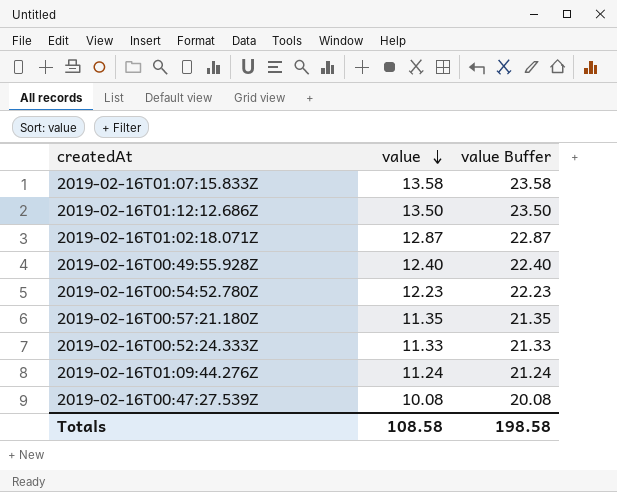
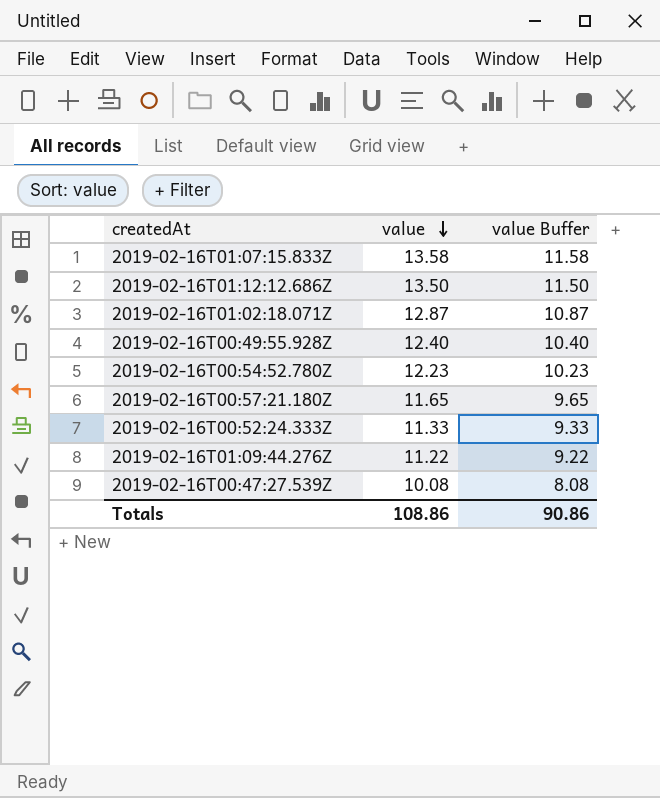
column value Buffer | formula: [value] + 10 -> [value] - 2
2019-02-16T00:57:21.180Z | value: 11.35 -> 11.65
2019-02-16T01:09:44.276Z | value: 11.24 -> 11.22
Totals | value: 108.58 -> 108.86
Totals | value Buffer: 198.58 -> 90.86

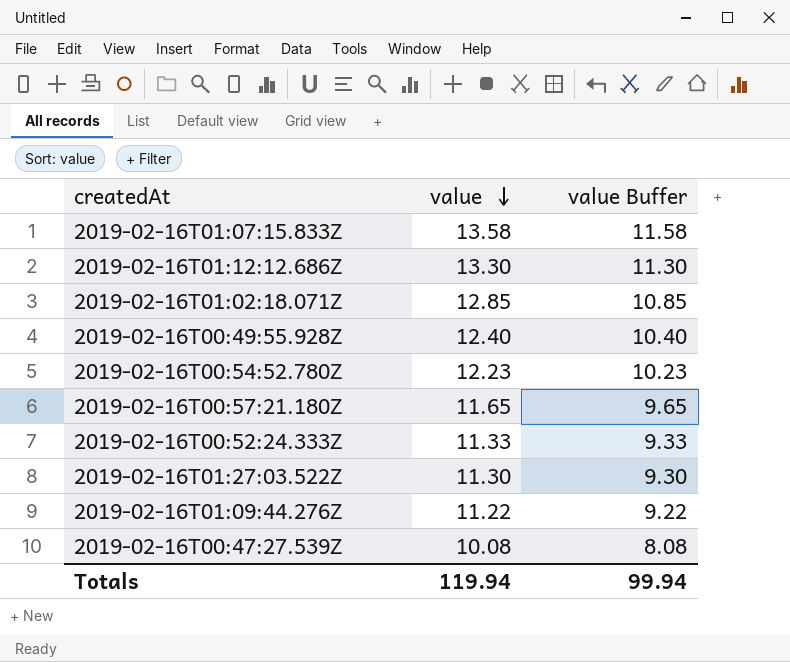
2019-02-16T01:12:12.686Z | value: 13.50 -> 13.30
2019-02-16T01:12:12.686Z | value Buffer: 11.50 -> 11.30
2019-02-16T01:02:18.071Z | value: 12.87 -> 12.85
2019-02-16T01:02:18.071Z | value Buffer: 10.87 -> 10.85
row 2019-02-16T01:27:03.522Z: none -> 11.30 | 9.30
Totals | value: 108.86 -> 119.94
Totals | value Buffer: 90.86 -> 99.94

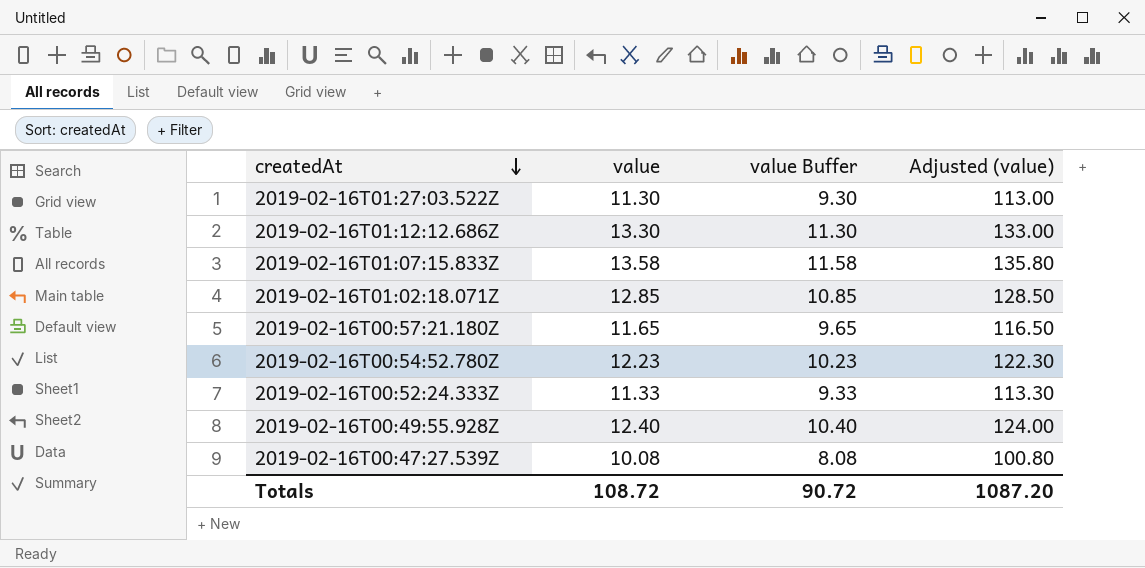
row order: value descending -> createdAt descending
column Adjusted (value) | formula: none -> [value] * 10
row 2019-02-16T01:09:44.276Z: 11.22 | 9.22 -> none
Totals | value: 119.94 -> 108.72
Totals | value Buffer: 99.94 -> 90.72

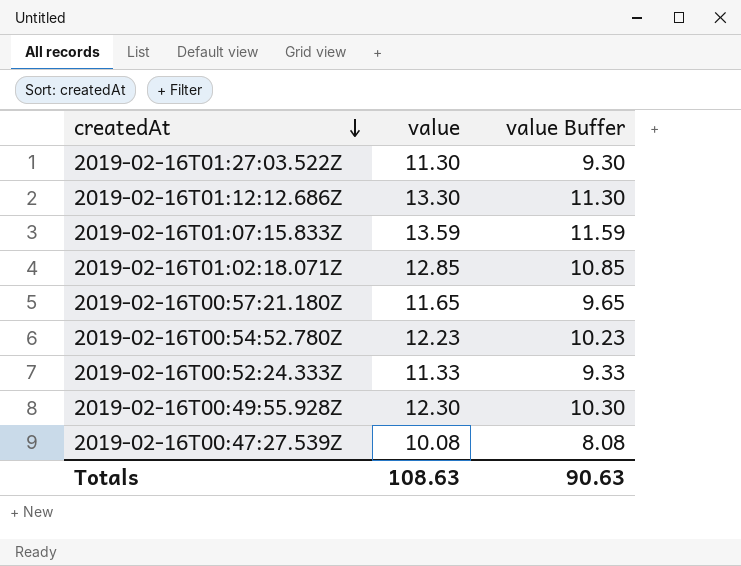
column Adjusted (value) | formula: [value] * 10 -> none
2019-02-16T01:07:15.833Z | value: 13.58 -> 13.59
2019-02-16T01:07:15.833Z | value Buffer: 11.58 -> 11.59
2019-02-16T00:49:55.928Z | value: 12.40 -> 12.30
2019-02-16T00:49:55.928Z | value Buffer: 10.40 -> 10.30
Totals | value: 108.72 -> 108.63
Totals | value Buffer: 90.72 -> 90.63

